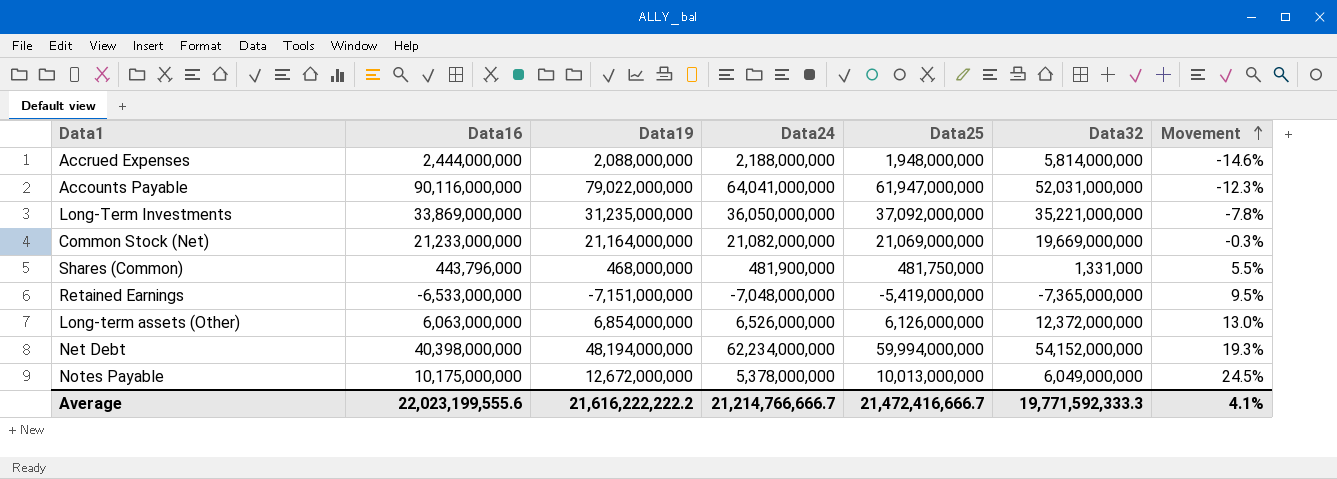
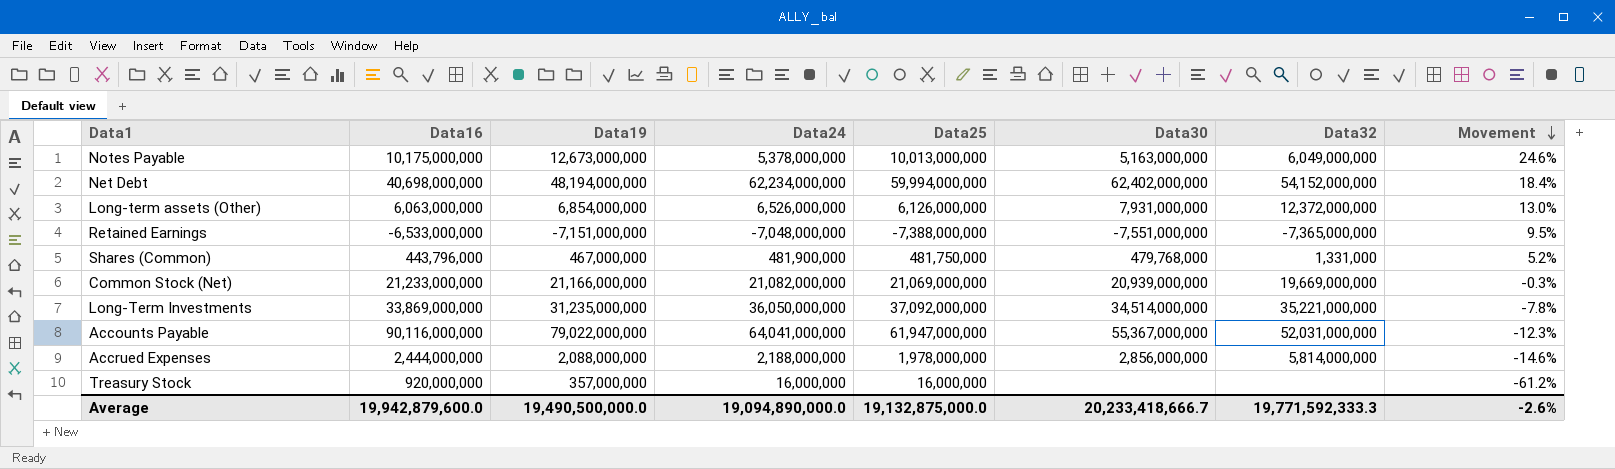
row order: Movement ascending -> Movement descending
column Data30 | position: none -> 6
Notes Payable | Data19: 12,672,000,000 -> 12,673,000,000
Notes Payable | Movement: 24.5% -> 24.6%
Net Debt | Data16: 40,398,000,000 -> 40,698,000,000
Net Debt | Movement: 19.3% -> 18.4%
Retained Earnings | Data25: -5,419,000,000 -> -7,388,000,000
Shares (Common) | Data19: 468,000,000 -> 467,000,000
Shares (Common) | Movement: 5.5% -> 5.2%
Common Stock (Net) | Data19: 21,164,000,000 -> 21,166,000,000
Accrued Expenses | Data25: 1,948,000,000 -> 1,978,000,000
row Treasury Stock: none -> 920,000,000 | 357,000,000 | 16,000,000 | 16,000,000 | none | none | -61.2%
Average | Data16: 22,023,199,555.6 -> 19,942,879,600.0
Average | Data19: 21,616,222,222.2 -> 19,490,500,000.0
Average | Data24: 21,214,766,666.7 -> 19,094,890,000.0
Average | Data25: 21,472,416,666.7 -> 19,132,875,000.0
Average | Movement: 4.1% -> -2.6%

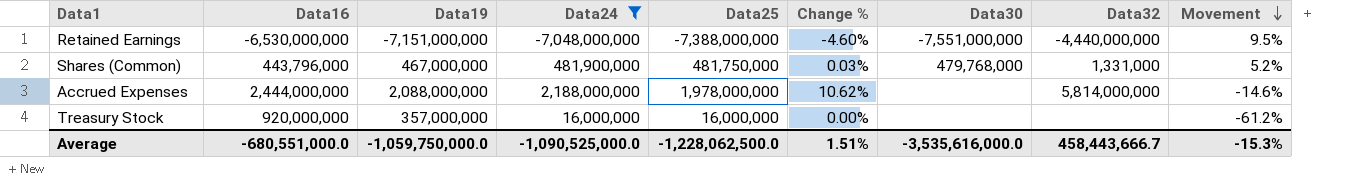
filter: none -> Data24 <= 2,188,000,000
column Change % | formula: none -> ([Data24] - [Data25]) / [Data25]
Retained Earnings | Data16: -6,533,000,000 -> -6,530,000,000
Retained Earnings | Data32: -7,365,000,000 -> -4,440,000,000
Accrued Expenses | Data30: 2,856,000,000 -> none
Average | Data16: 19,942,879,600.0 -> -680,551,000.0
Average | Data19: 19,490,500,000.0 -> -1,059,750,000.0
Average | Data24: 19,094,890,000.0 -> -1,090,525,000.0
Average | Data25: 19,132,875,000.0 -> -1,228,062,500.0
Average | Data30: 20,233,418,666.7 -> -3,535,616,000.0
Average | Data32: 19,771,592,333.3 -> 458,443,666.7
Average | Movement: -2.6% -> -15.3%

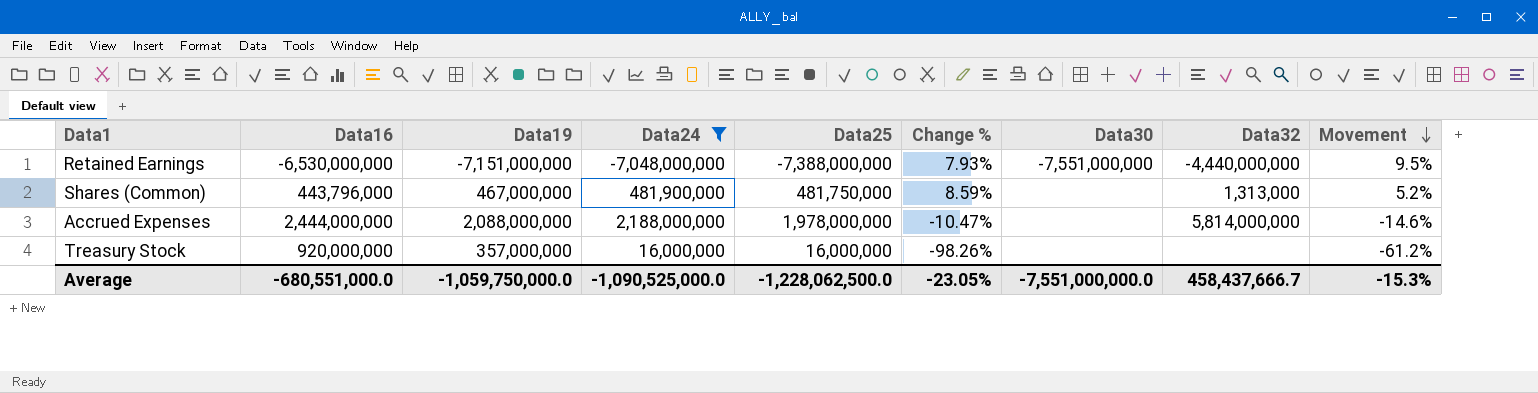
column Change % | formula: ([Data24] - [Data25]) / [Data25] -> ([Data24] - [Data16]) / [Data16]
Shares (Common) | Data30: 479,768,000 -> none
Shares (Common) | Data32: 1,331,000 -> 1,313,000
Average | Change %: 1.51% -> -23.05%
Average | Data30: -3,535,616,000.0 -> -7,551,000,000.0
Average | Data32: 458,443,666.7 -> 458,437,666.7

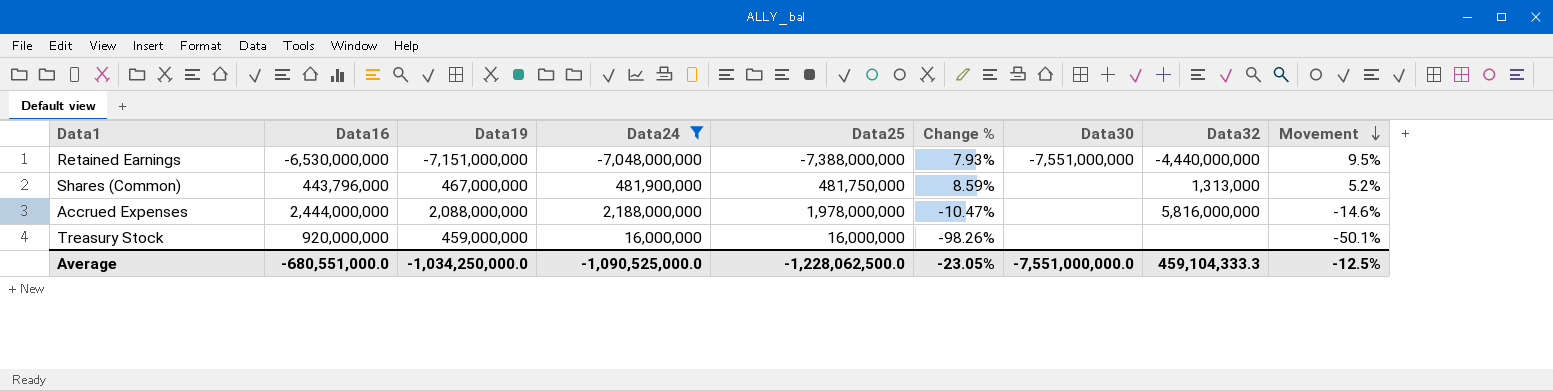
Accrued Expenses | Data32: 5,814,000,000 -> 5,816,000,000
Treasury Stock | Data19: 357,000,000 -> 459,000,000
Treasury Stock | Movement: -61.2% -> -50.1%
Average | Data19: -1,059,750,000.0 -> -1,034,250,000.0
Average | Data32: 458,437,666.7 -> 459,104,333.3
Average | Movement: -15.3% -> -12.5%

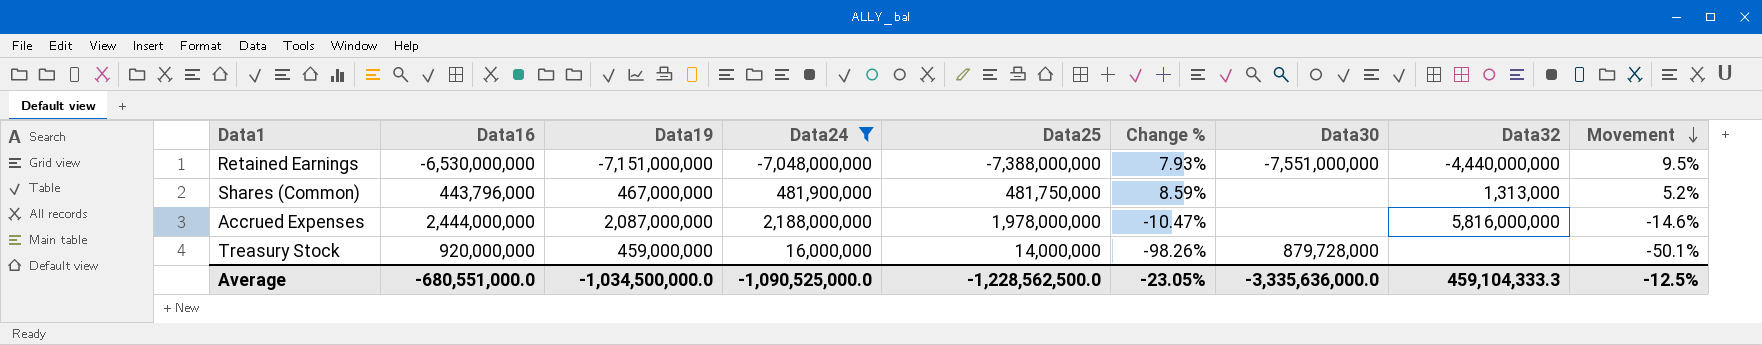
Accrued Expenses | Data19: 2,088,000,000 -> 2,087,000,000
Treasury Stock | Data25: 16,000,000 -> 14,000,000
Treasury Stock | Data30: none -> 879,728,000
Average | Data19: -1,034,250,000.0 -> -1,034,500,000.0
Average | Data25: -1,228,062,500.0 -> -1,228,562,500.0
Average | Data30: -7,551,000,000.0 -> -3,335,636,000.0

